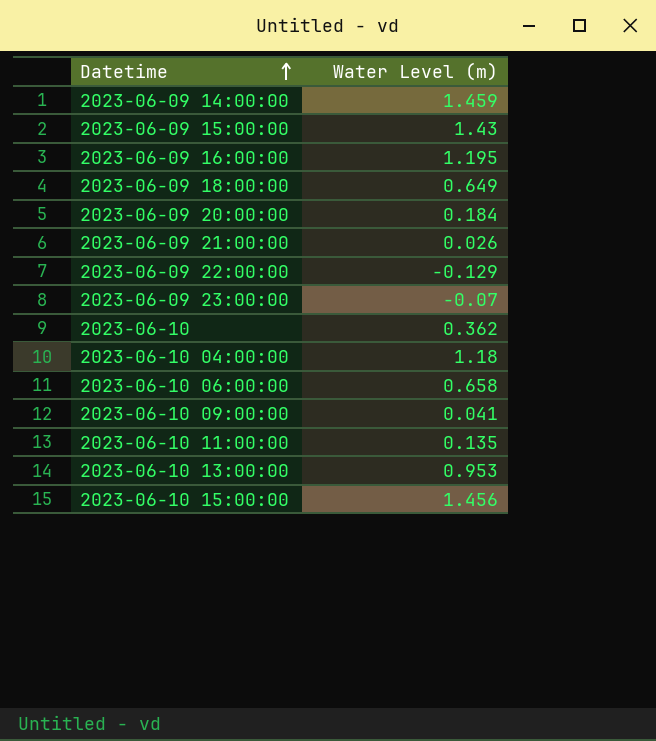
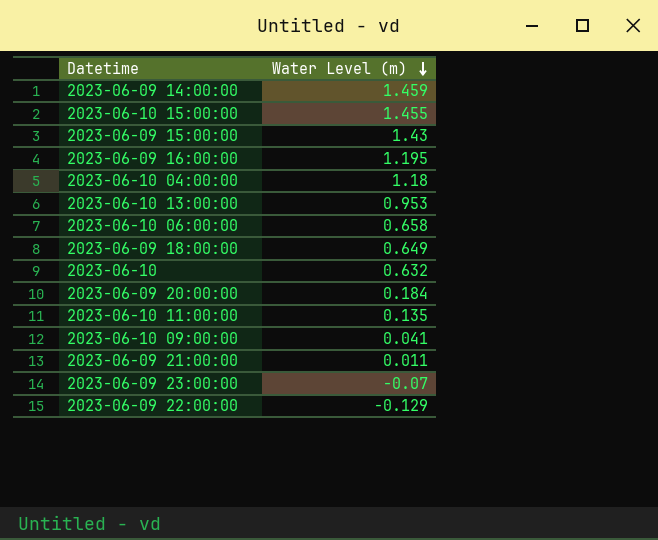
row order: Datetime ascending -> Water Level (m) descending
2023-06-10 15:00:00 | Water Level (m): 1.456 -> 1.455
2023-06-10 | Water Level (m): 0.362 -> 0.632
2023-06-09 21:00:00 | Water Level (m): 0.026 -> 0.011

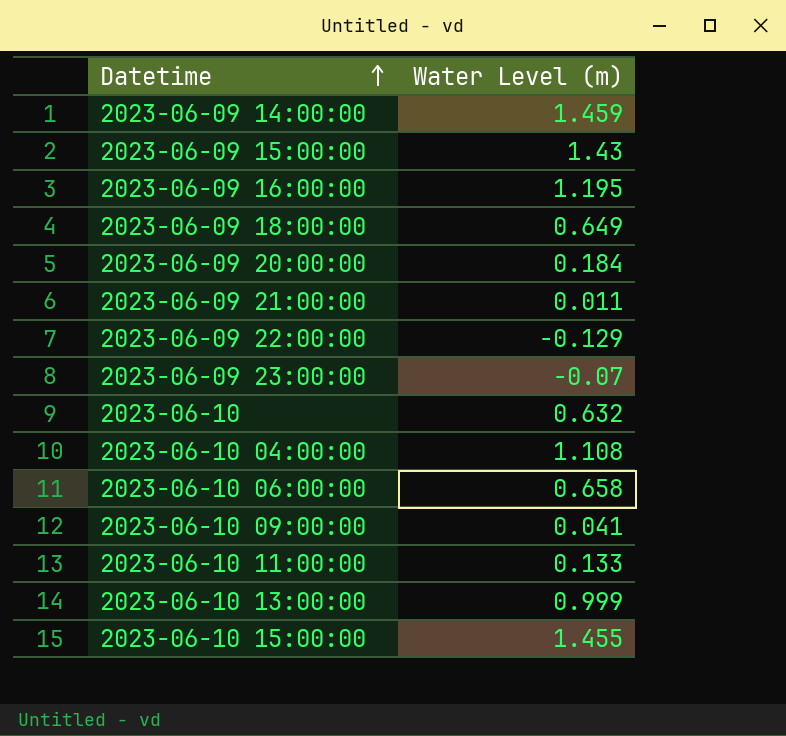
row order: Water Level (m) descending -> Datetime ascending
2023-06-10 04:00:00 | Water Level (m): 1.18 -> 1.108
2023-06-10 11:00:00 | Water Level (m): 0.135 -> 0.133
2023-06-10 13:00:00 | Water Level (m): 0.953 -> 0.999

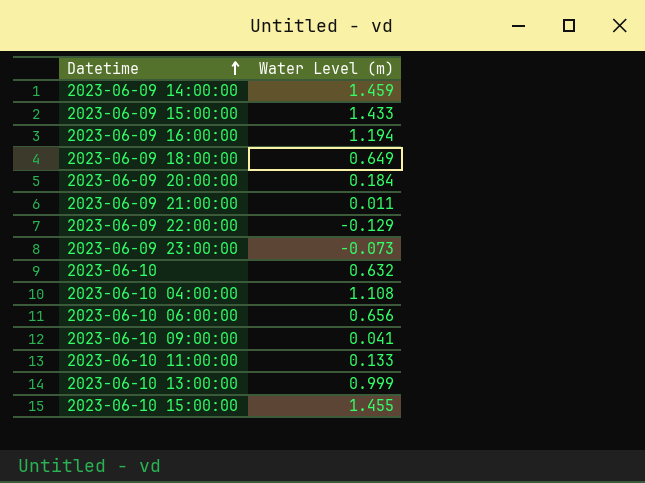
2023-06-09 15:00:00 | Water Level (m): 1.43 -> 1.433
2023-06-09 16:00:00 | Water Level (m): 1.195 -> 1.194
2023-06-09 23:00:00 | Water Level (m): -0.07 -> -0.073
2023-06-10 06:00:00 | Water Level (m): 0.658 -> 0.656

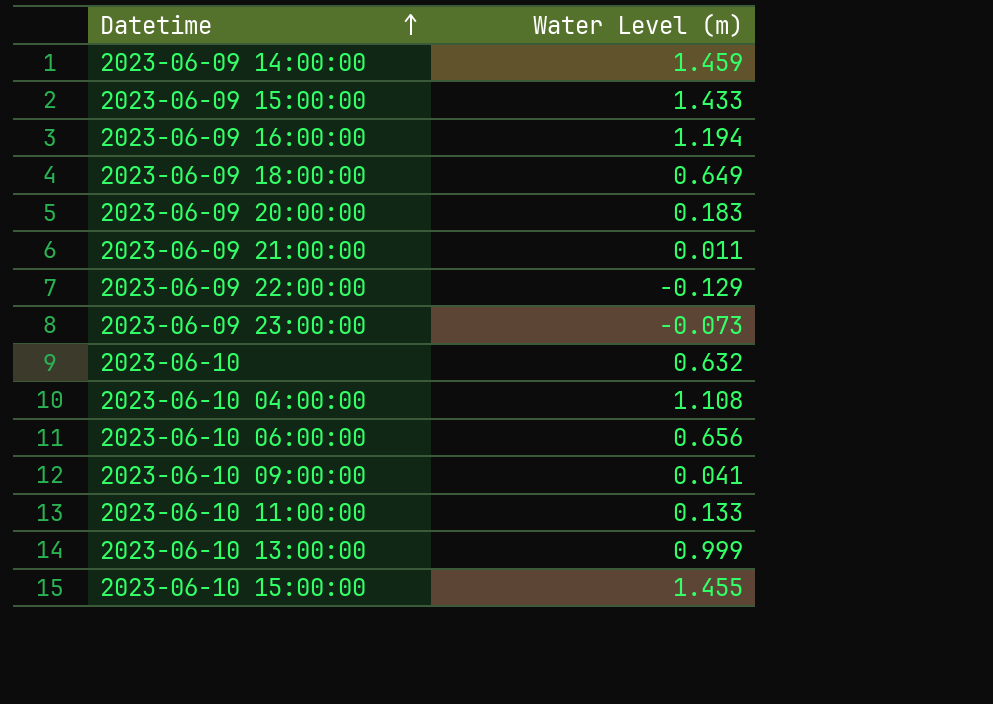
2023-06-09 20:00:00 | Water Level (m): 0.184 -> 0.183

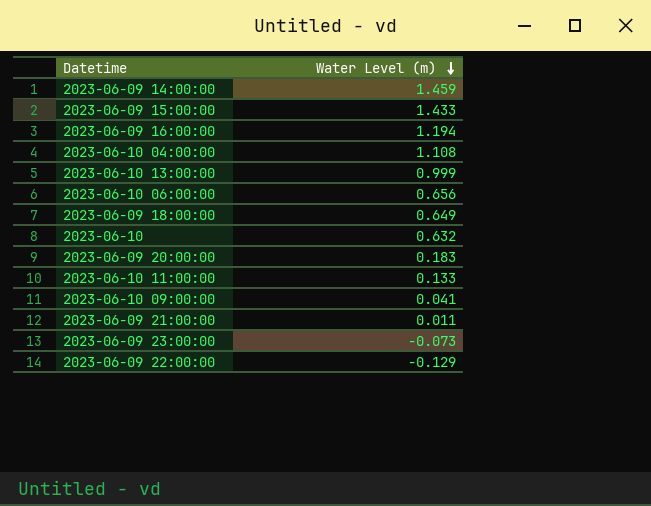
row order: Datetime ascending -> Water Level (m) descending
row 2023-06-10 15:00:00: 1.455 -> none

